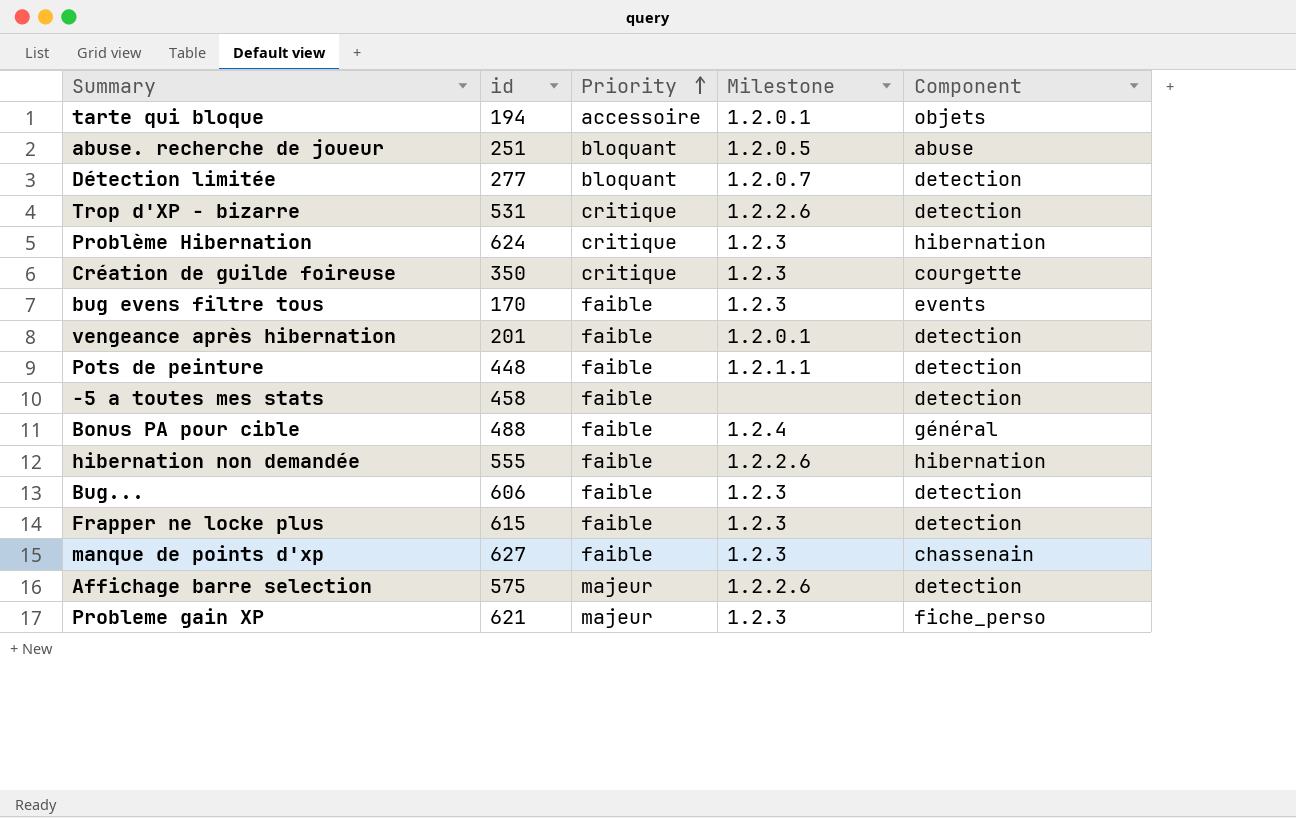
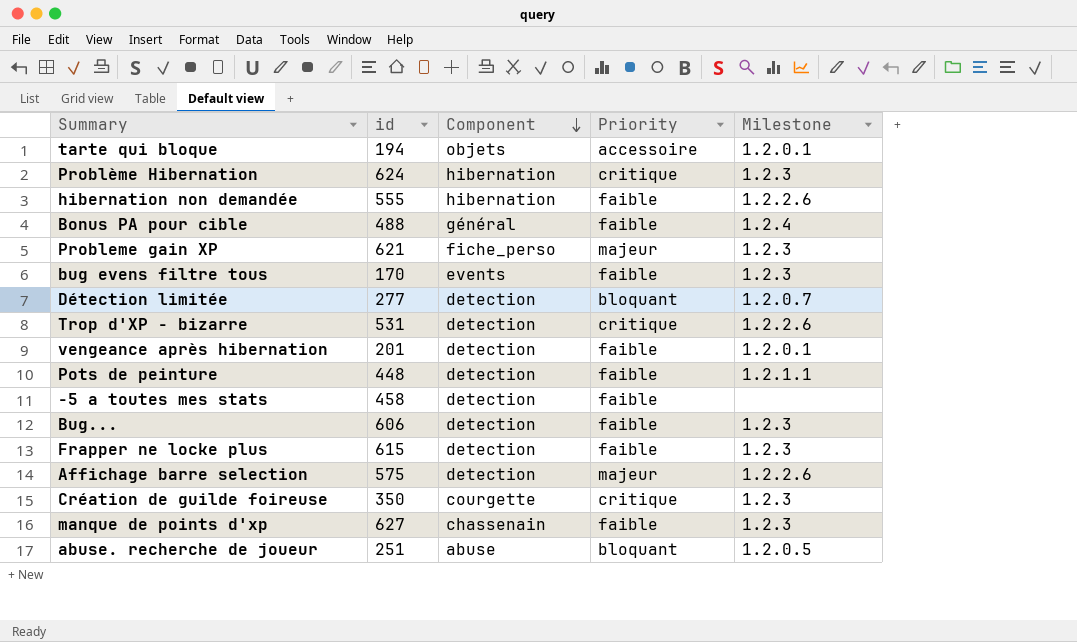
row order: Priority ascending -> Component descending
column Component | position: 5 -> 3

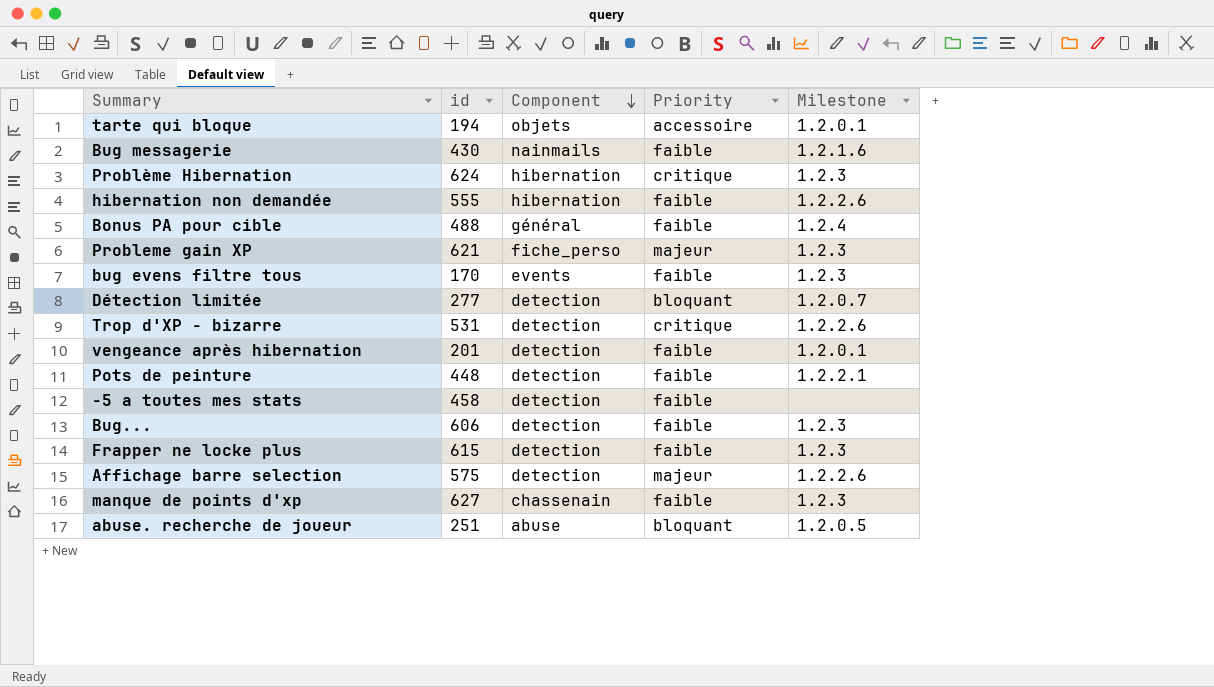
row Création de guilde foireuse: 350 | courgette | critique | 1.2.3 -> none
row Bug messagerie: none -> 430 | nainmails | faible | 1.2.1.6
Pots de peinture | Milestone: 1.2.1.1 -> 1.2.2.1

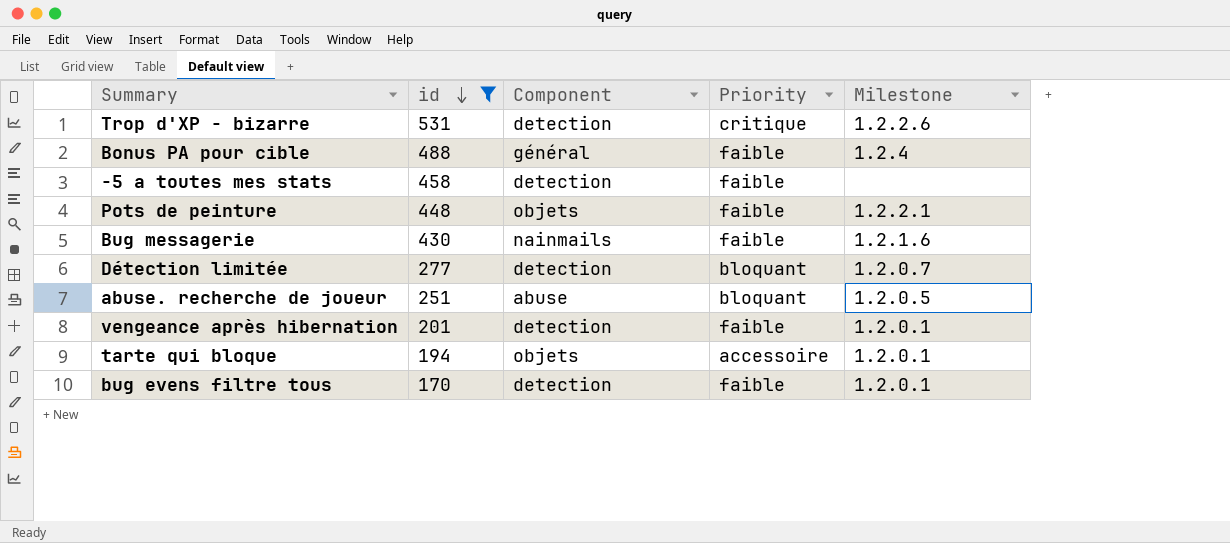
filter: none -> id <= 531
row order: Component descending -> id descending
Pots de peinture | Component: detection -> objets
bug evens filtre tous | Component: events -> detection
bug evens filtre tous | Milestone: 1.2.3 -> 1.2.0.1

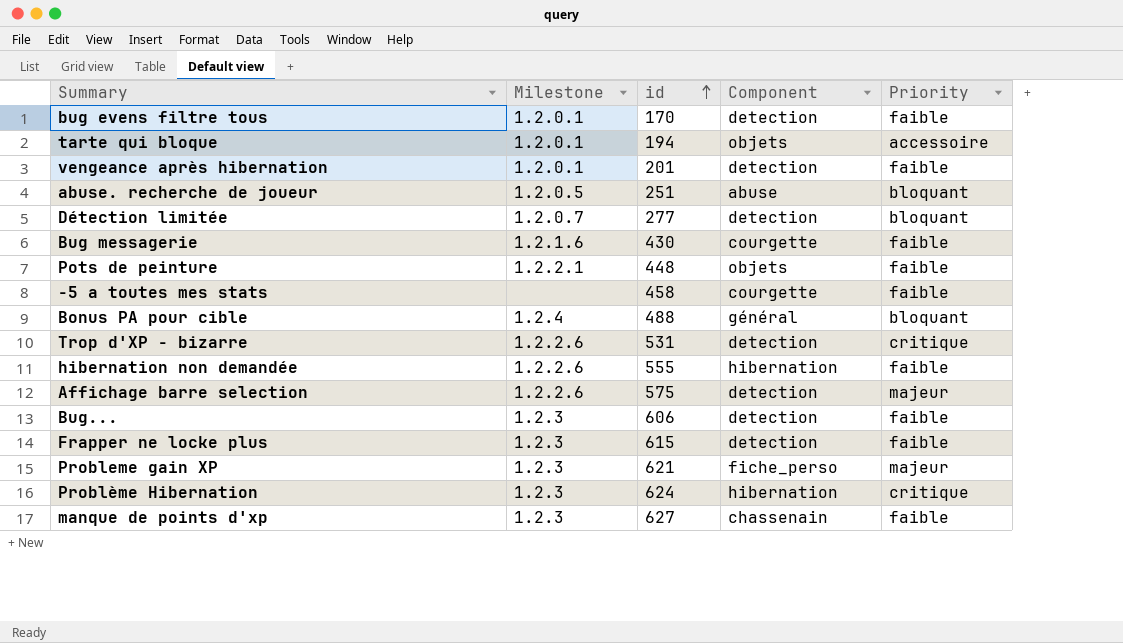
filter: id <= 531 -> none
row order: id descending -> id ascending
column Milestone | position: 5 -> 2
Bug messagerie | Component: nainmails -> courgette
-5 a toutes mes stats | Component: detection -> courgette
Bonus PA pour cible | Priority: faible -> bloquant

